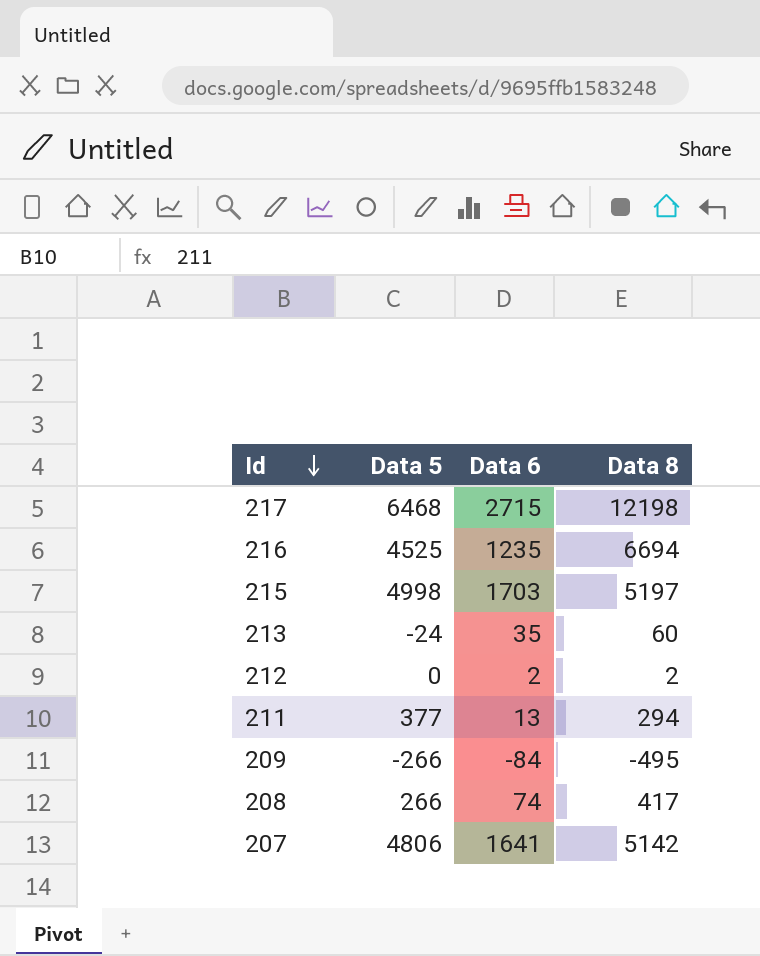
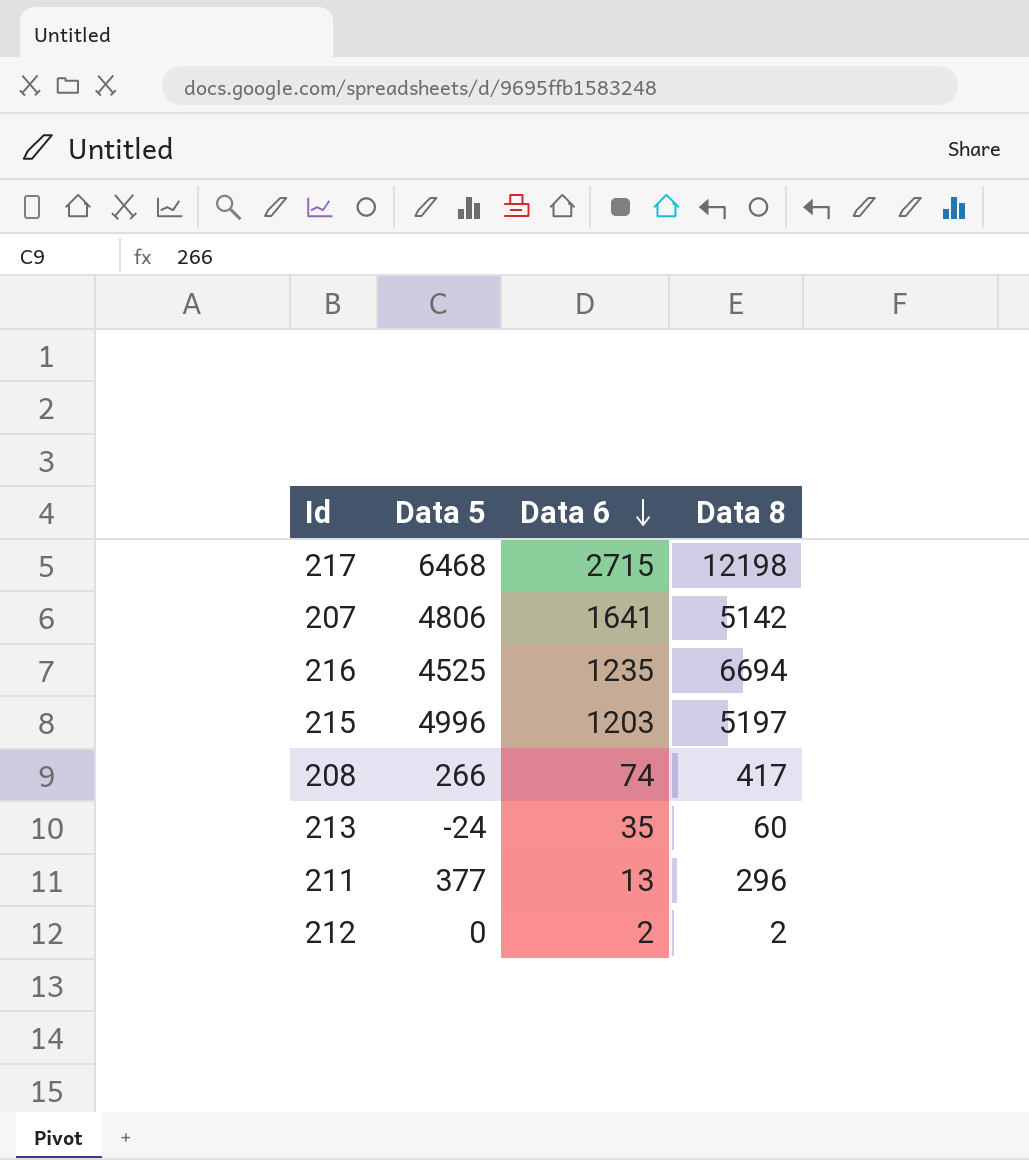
row order: Id descending -> Data 6 descending
row 209: -266 | -84 | -495 -> none
215 | Data 5: 4998 -> 4996
215 | Data 6: 1703 -> 1203
211 | Data 8: 294 -> 296

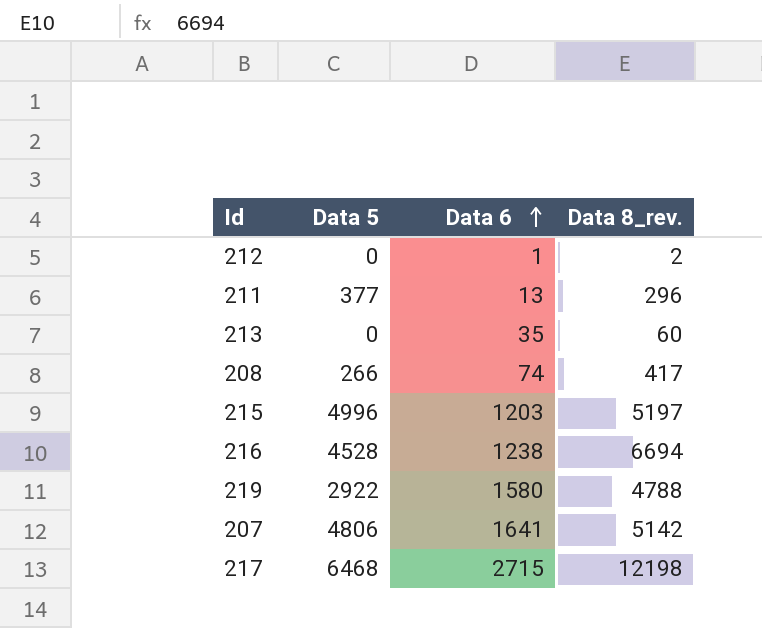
row order: Data 6 descending -> Data 6 ascending
column name: Data 8 -> Data 8_rev.
212 | Data 6: 2 -> 1
213 | Data 5: -24 -> 0
216 | Data 5: 4525 -> 4528
216 | Data 6: 1235 -> 1238
row 219: none -> 2922 | 1580 | 4788

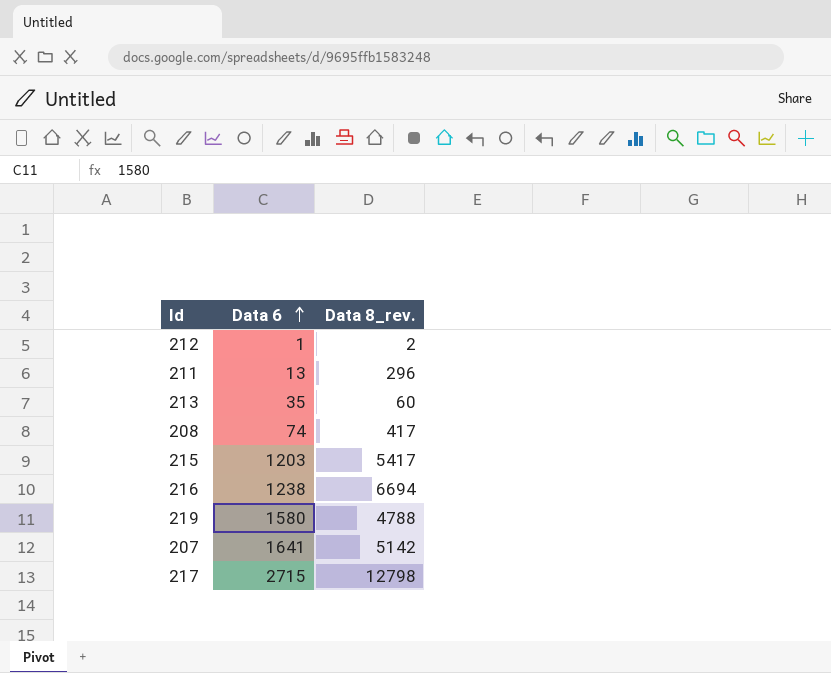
column Data 5 | position: 2 -> none
215 | Data 8_rev.: 5197 -> 5417
217 | Data 8_rev.: 12198 -> 12798

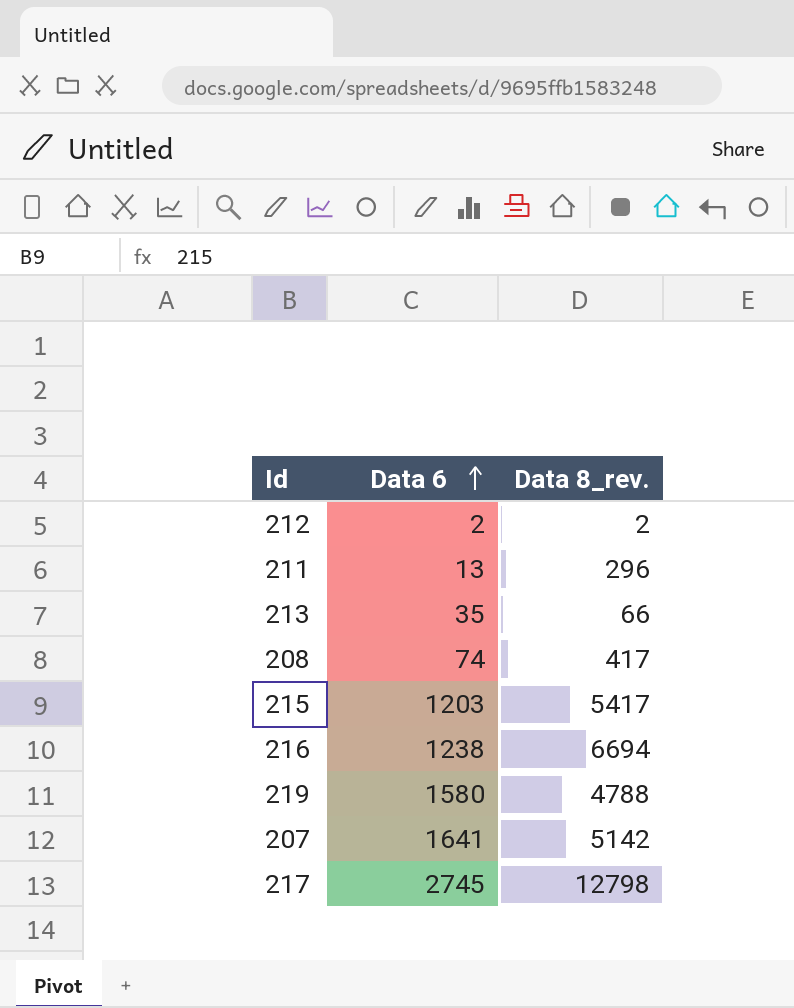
212 | Data 6: 1 -> 2
213 | Data 8_rev.: 60 -> 66
217 | Data 6: 2715 -> 2745

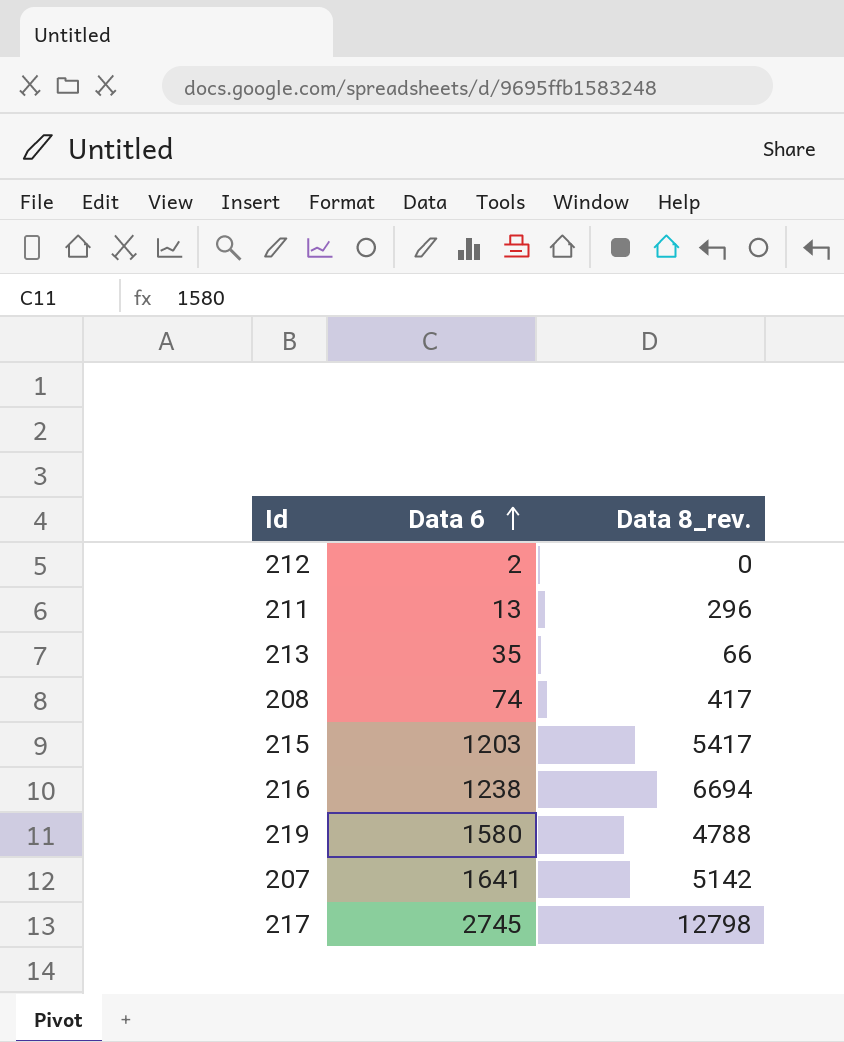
212 | Data 8_rev.: 2 -> 0

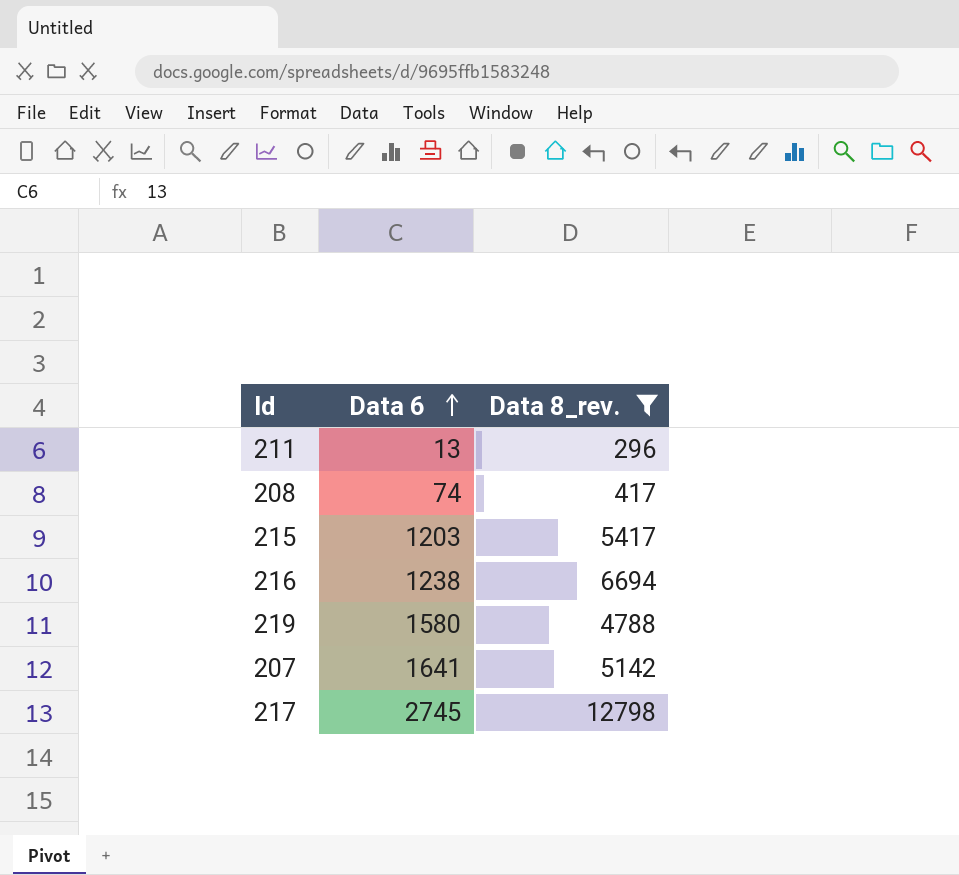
filter: none -> Data 8_rev. >= 296

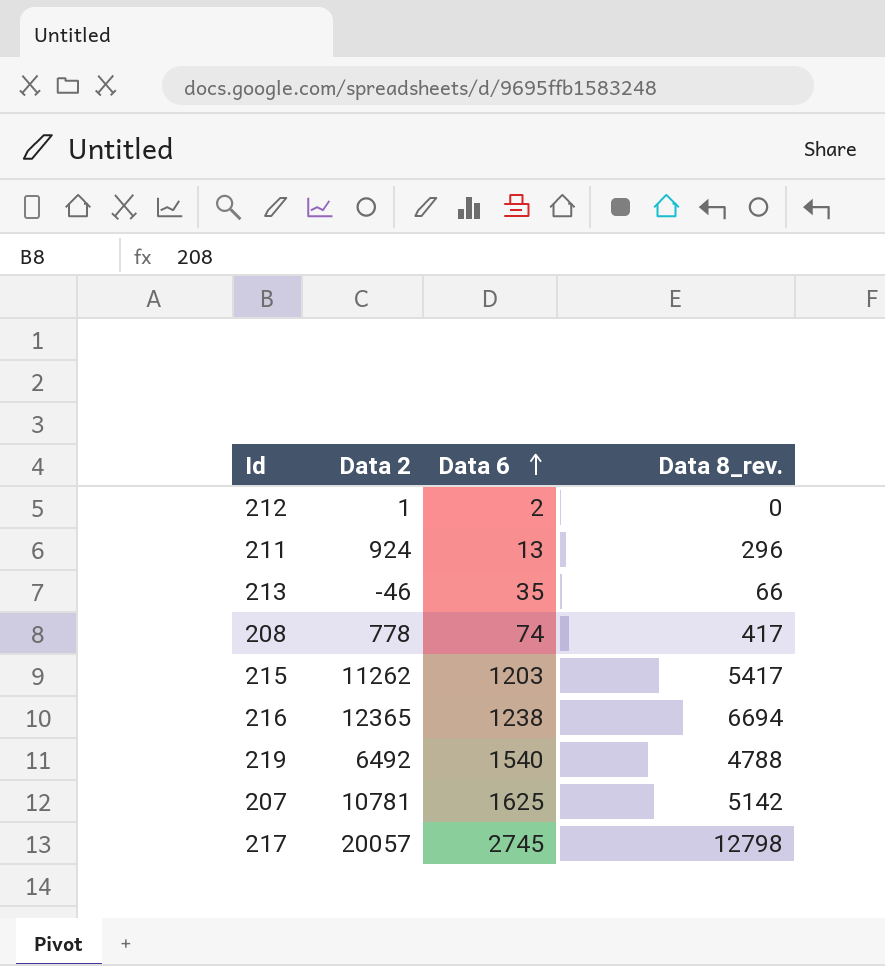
filter: Data 8_rev. >= 296 -> none
column Data 2 | position: none -> 2
219 | Data 6: 1580 -> 1540
207 | Data 6: 1641 -> 1625

